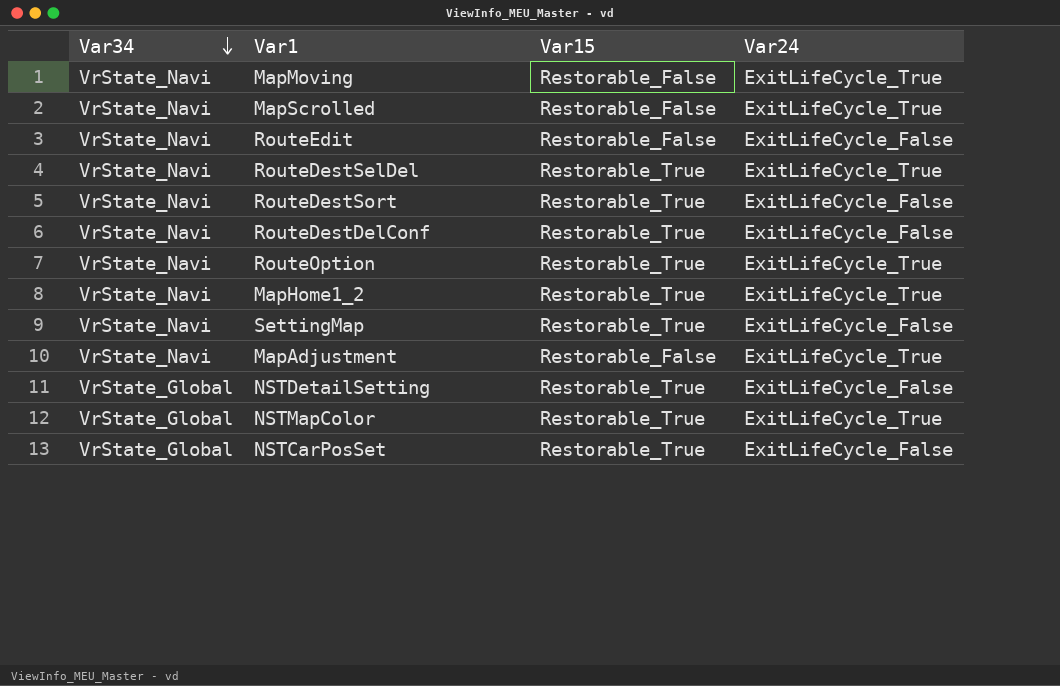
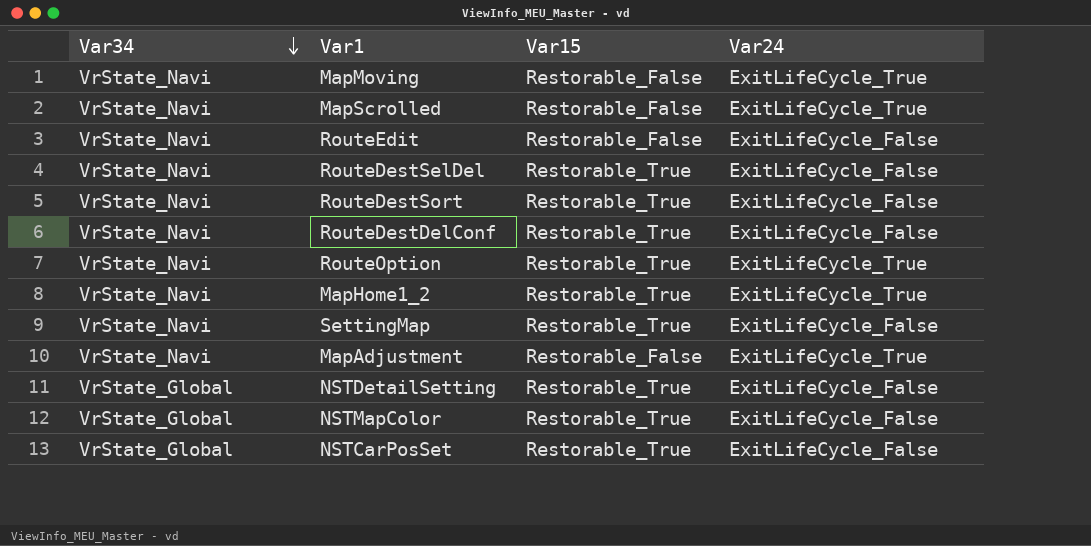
RouteDestSelDel | Var24: ExitLifeCycle_True -> ExitLifeCycle_False
NSTMapColor | Var24: ExitLifeCycle_True -> ExitLifeCycle_False

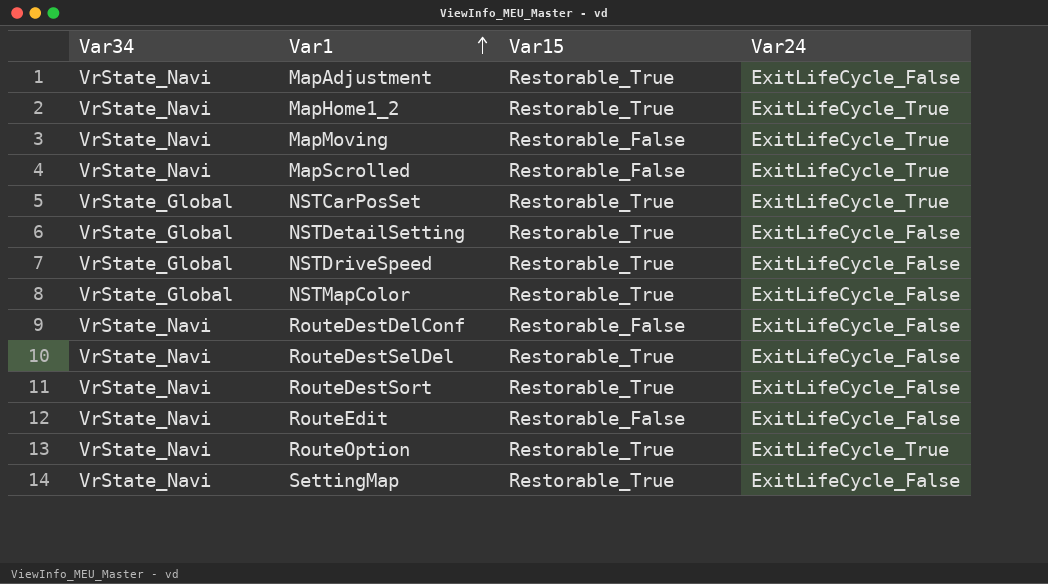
row order: Var34 descending -> Var1 ascending
MapAdjustment | Var15: Restorable_False -> Restorable_True
MapAdjustment | Var24: ExitLifeCycle_True -> ExitLifeCycle_False
NSTCarPosSet | Var24: ExitLifeCycle_False -> ExitLifeCycle_True
row NSTDriveSpeed: none -> VrState_Global | Restorable_True | ExitLifeCycle_False
RouteDestDelConf | Var15: Restorable_True -> Restorable_False

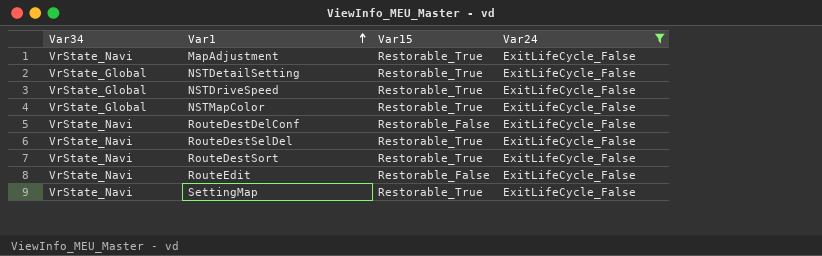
filter: none -> Var24 = ExitLifeCycle_False

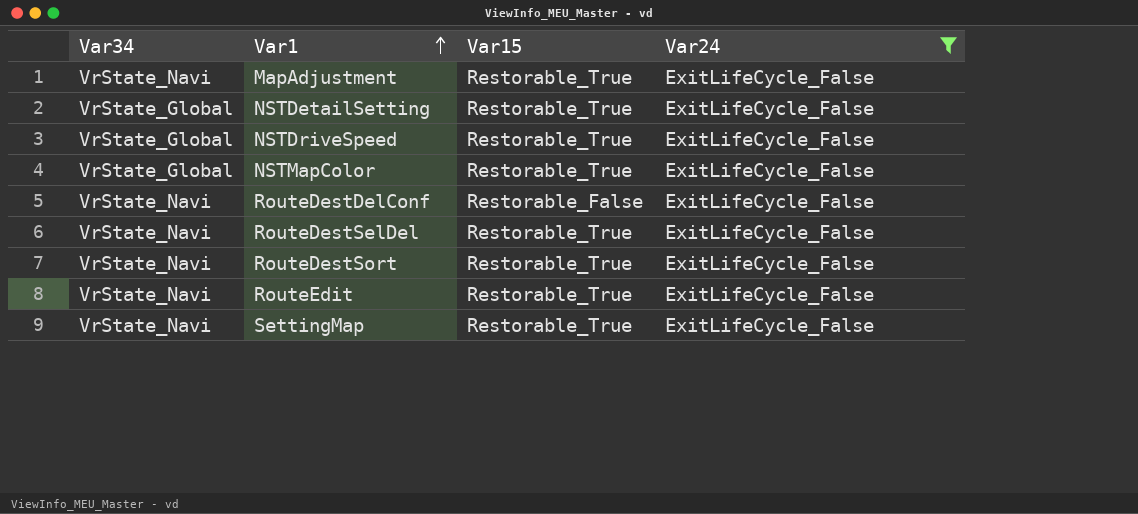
RouteEdit | Var15: Restorable_False -> Restorable_True

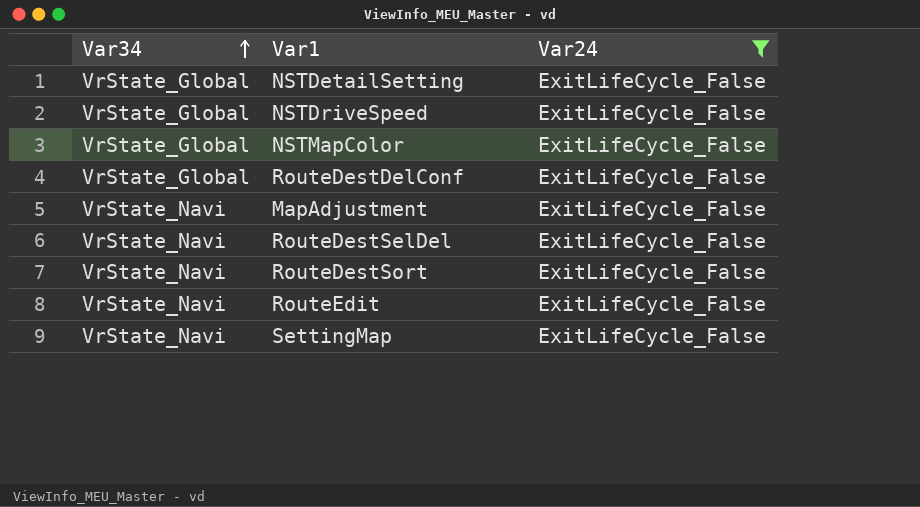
row order: Var1 ascending -> Var34 ascending
column Var15 | position: 3 -> none
RouteDestDelConf | Var34: VrState_Navi -> VrState_Global

